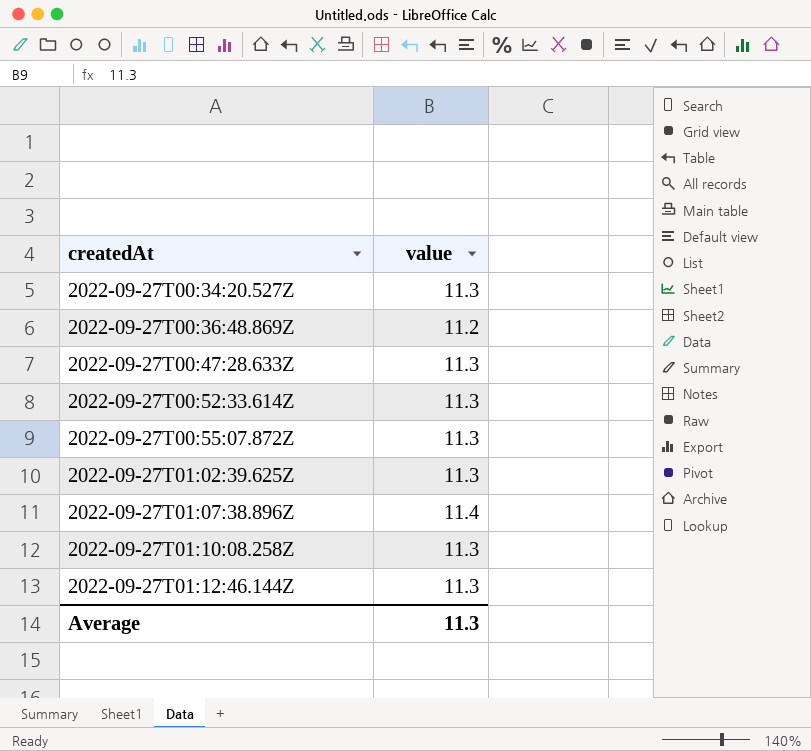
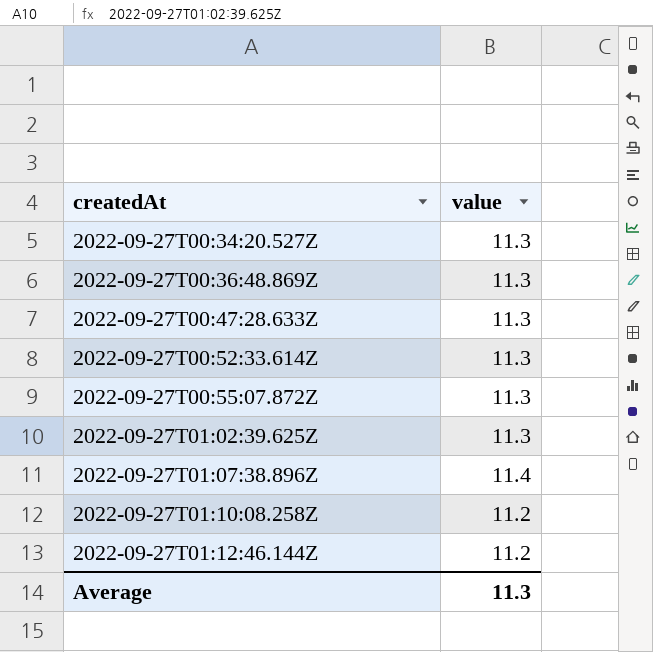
2022-09-27T00:36:48.869Z | value: 11.2 -> 11.3
2022-09-27T01:10:08.258Z | value: 11.3 -> 11.2
2022-09-27T01:12:46.144Z | value: 11.3 -> 11.2

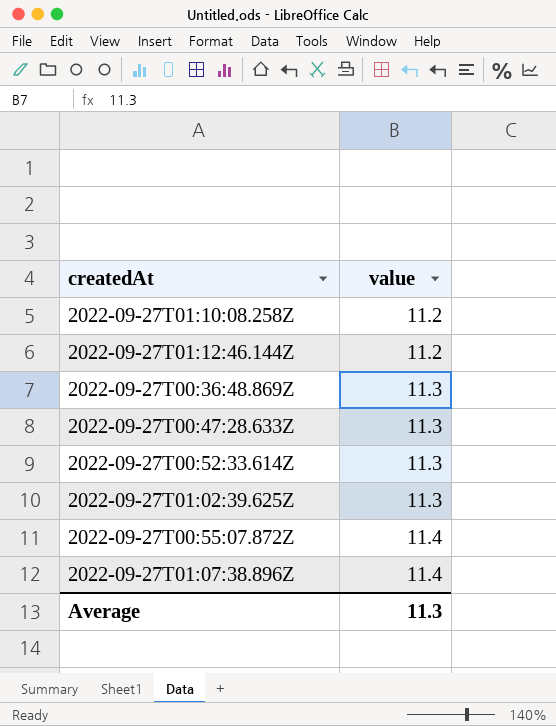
row order: createdAt ascending -> value ascending
row 2022-09-27T00:34:20.527Z: 11.3 -> none
2022-09-27T00:55:07.872Z | value: 11.3 -> 11.4

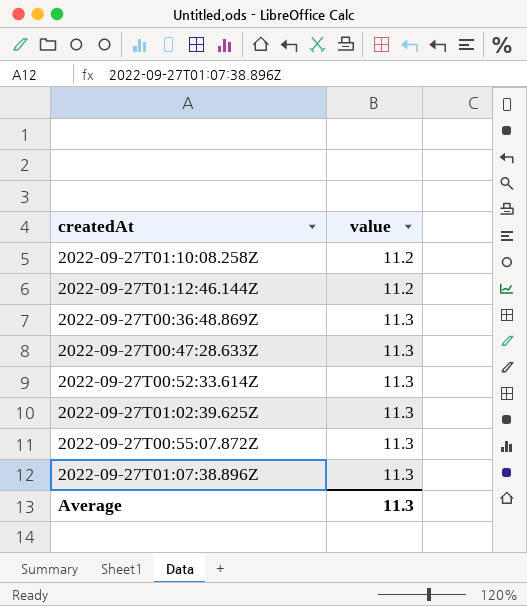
2022-09-27T00:55:07.872Z | value: 11.4 -> 11.3
2022-09-27T01:07:38.896Z | value: 11.4 -> 11.3

